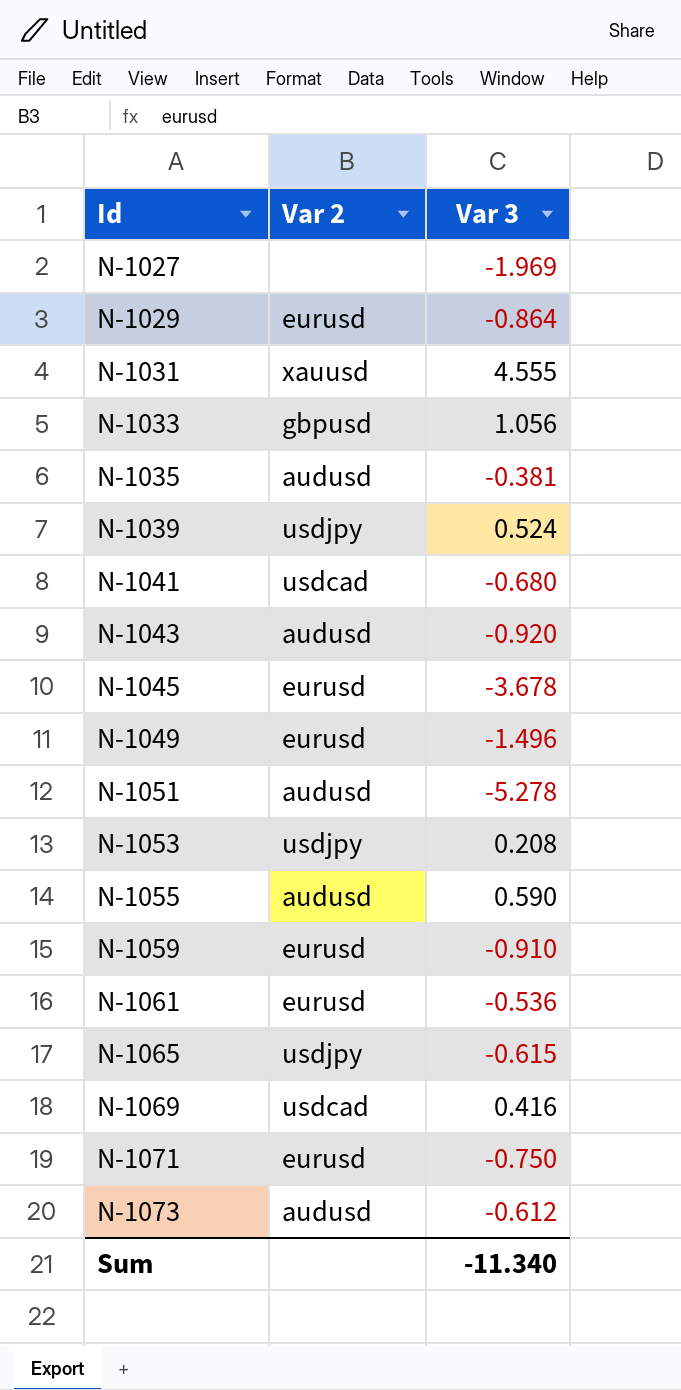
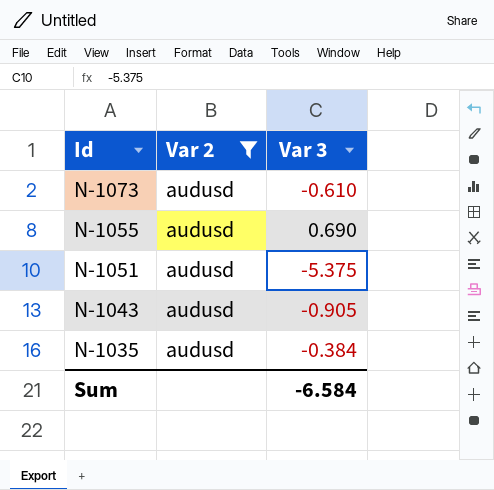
filter: none -> Var 2 = audusd
row order: Id ascending -> Id descending
N-1073 | Var 3: -0.612 -> -0.610
N-1055 | Var 3: 0.590 -> 0.690
N-1051 | Var 3: -5.278 -> -5.375
N-1043 | Var 3: -0.920 -> -0.905
N-1035 | Var 3: -0.381 -> -0.384
Sum | Var 3: -11.340 -> -6.584

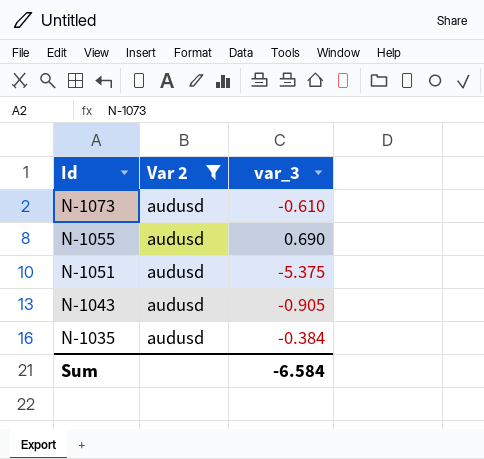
column name: Var 3 -> var_3

